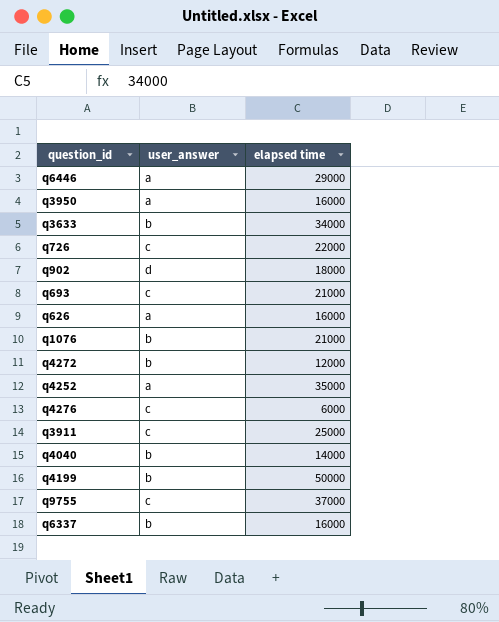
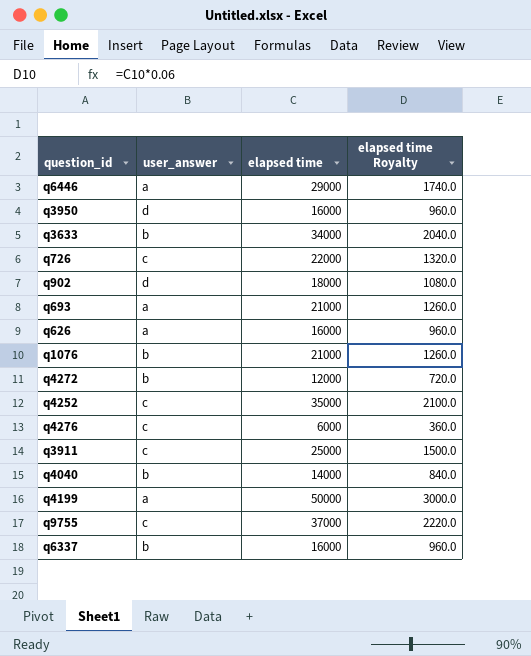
column elapsed time Royalty | formula: none -> [elapsed time] * 0.06
q3950 | user_answer: a -> d
q693 | user_answer: c -> a
q4252 | user_answer: a -> c
q4199 | user_answer: b -> a

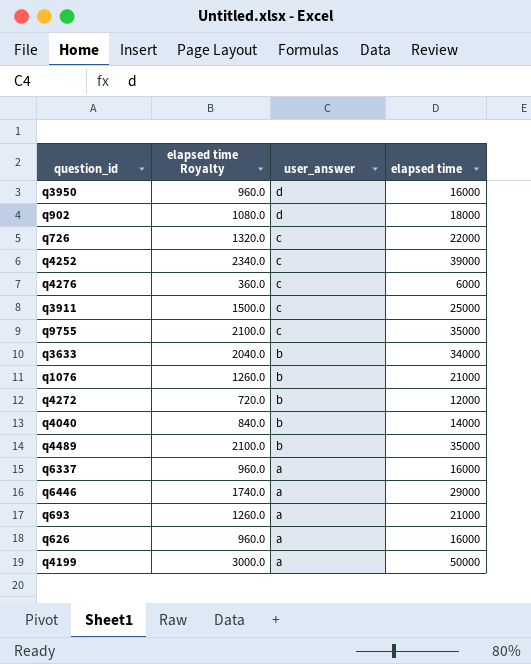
row order: none -> user_answer descending
column elapsed time Royalty | position: 4 -> 2
q4252 | elapsed time Royalty: 2100.0 -> 2340.0
q4252 | elapsed time: 35000 -> 39000
q9755 | elapsed time Royalty: 2220.0 -> 2100.0
q9755 | elapsed time: 37000 -> 35000
row q4489: none -> 2100.0 | b | 35000
q6337 | user_answer: b -> a

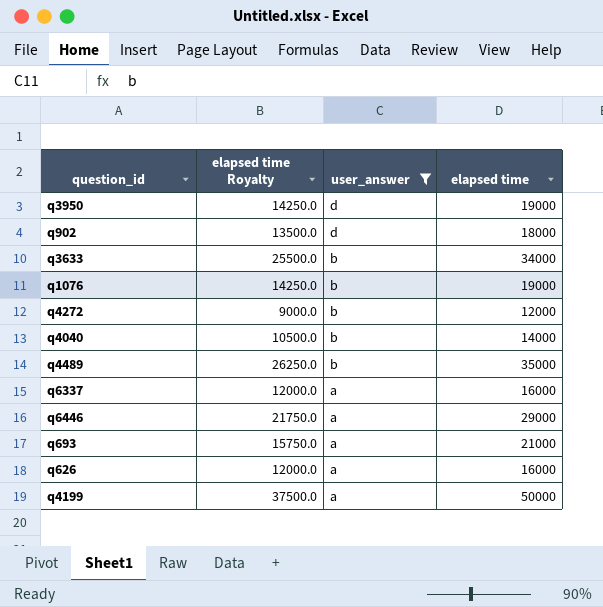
filter: none -> user_answer != c
column elapsed time Royalty | formula: [elapsed time] * 0.06 -> [elapsed time] * 0.75
q3950 | elapsed time: 16000 -> 19000
q1076 | elapsed time: 21000 -> 19000

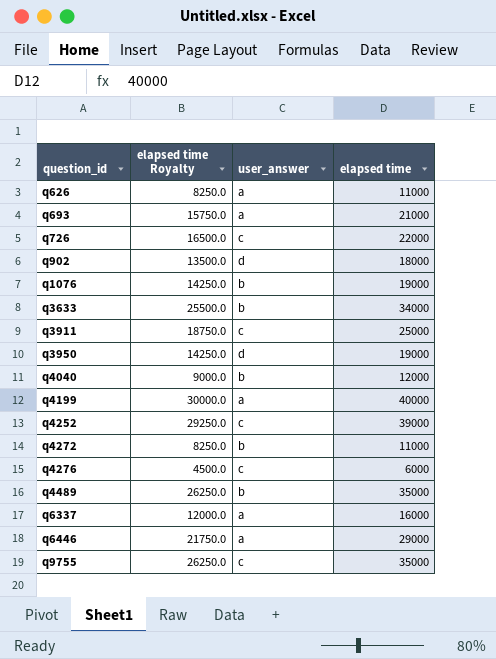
filter: user_answer != c -> none
row order: user_answer descending -> question_id ascending
q626 | elapsed time Royalty: 12000.0 -> 8250.0
q626 | elapsed time: 16000 -> 11000
q4040 | elapsed time Royalty: 10500.0 -> 9000.0
q4040 | elapsed time: 14000 -> 12000
q4199 | elapsed time Royalty: 37500.0 -> 30000.0
q4199 | elapsed time: 50000 -> 40000
q4272 | elapsed time Royalty: 9000.0 -> 8250.0
q4272 | elapsed time: 12000 -> 11000

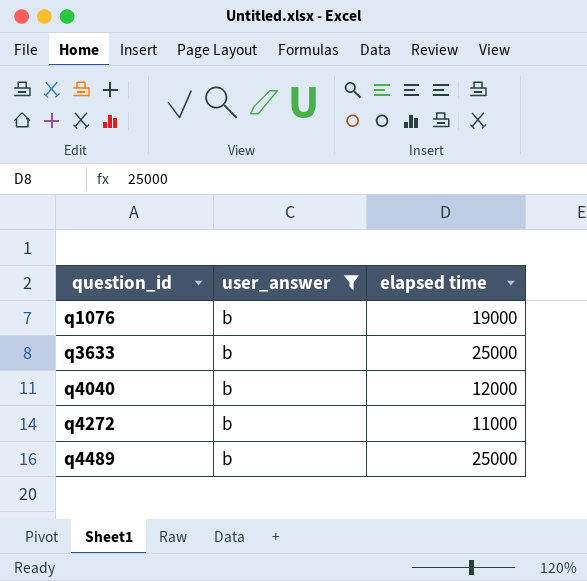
filter: none -> user_answer = b
column elapsed time Royalty | formula: [elapsed time] * 0.75 -> none
q3633 | elapsed time: 34000 -> 25000
q4489 | elapsed time: 35000 -> 25000

